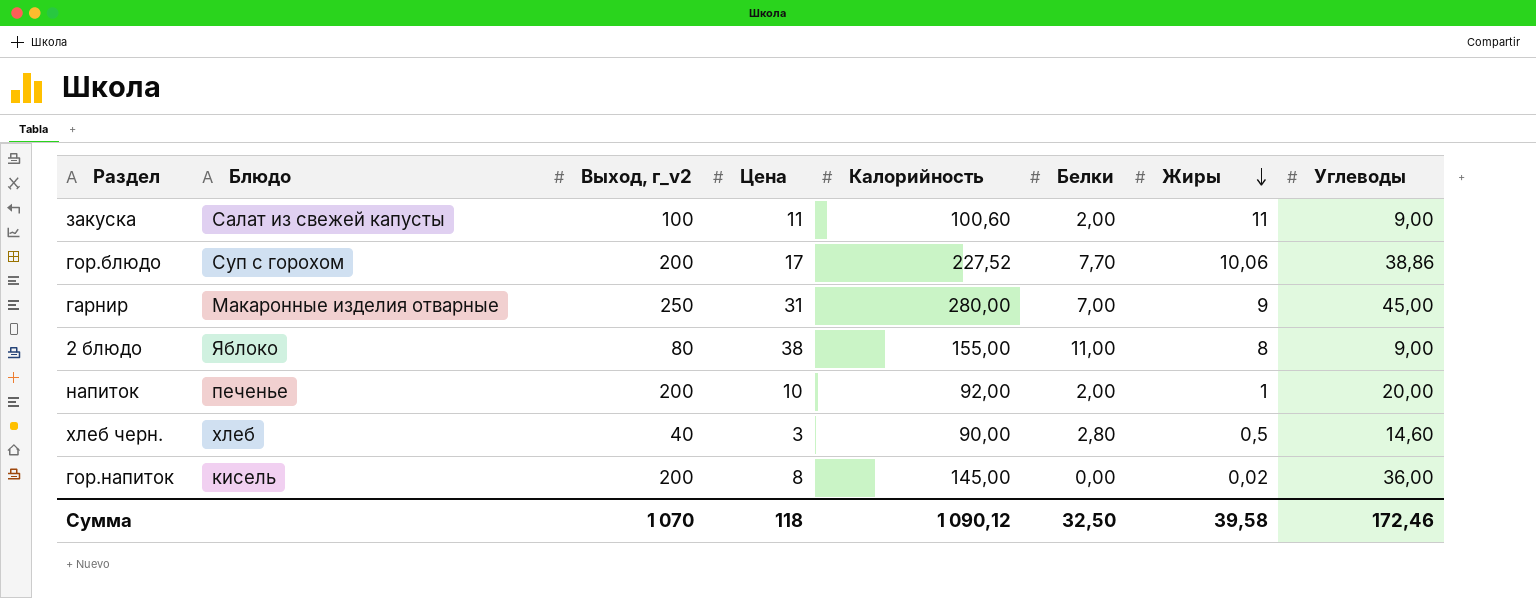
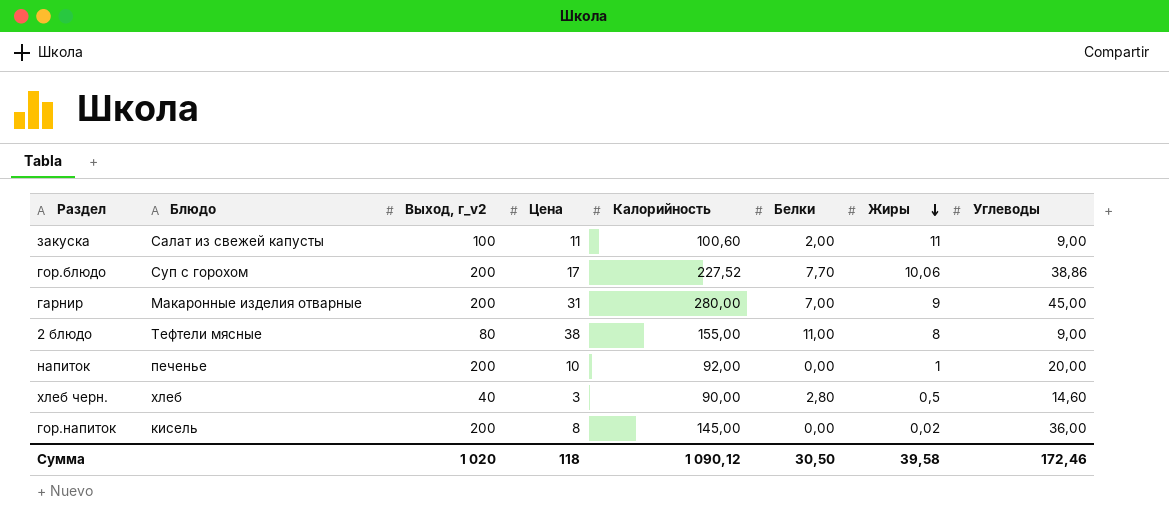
гарнир | Выход, г_v2: 250 -> 200
2 блюдо | Блюдо: Яблоко -> Тефтели мясные
напиток | Белки: 2,00 -> 0,00
Сумма | Выход, г_v2: 1 070 -> 1 020
Сумма | Белки: 32,50 -> 30,50

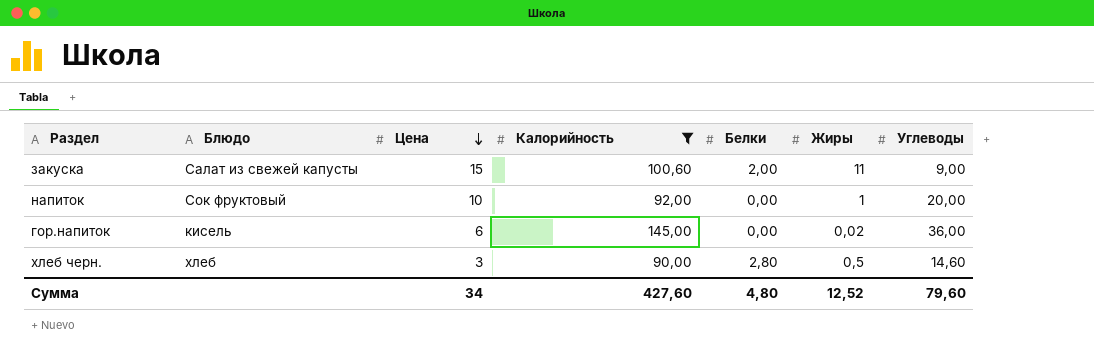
filter: none -> Калорийность <= 145,00
row order: Жиры descending -> Цена descending
column Выход, г_v2 | position: 3 -> none
закуска | Цена: 11 -> 15
напиток | Блюдо: печенье -> Сок фруктовый
гор.напиток | Цена: 8 -> 6
Сумма | Цена: 118 -> 34
Сумма | Калорийность: 1 090,12 -> 427,60
Сумма | Белки: 30,50 -> 4,80
Сумма | Жиры: 39,58 -> 12,52
Сумма | Углеводы: 172,46 -> 79,60

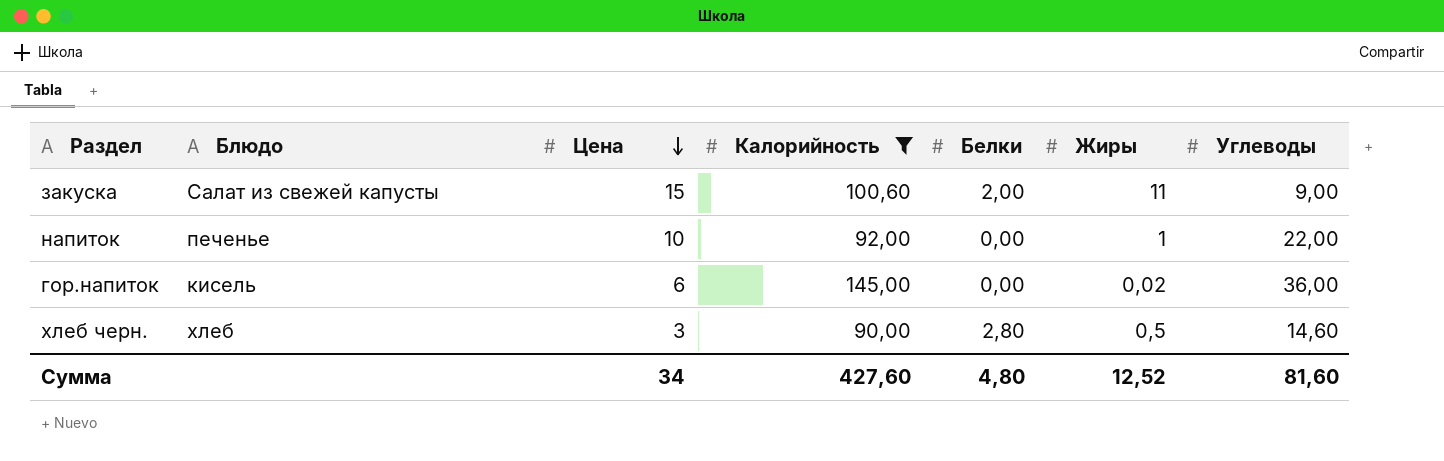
напиток | Блюдо: Сок фруктовый -> печенье
напиток | Углеводы: 20,00 -> 22,00
Сумма | Углеводы: 79,60 -> 81,60

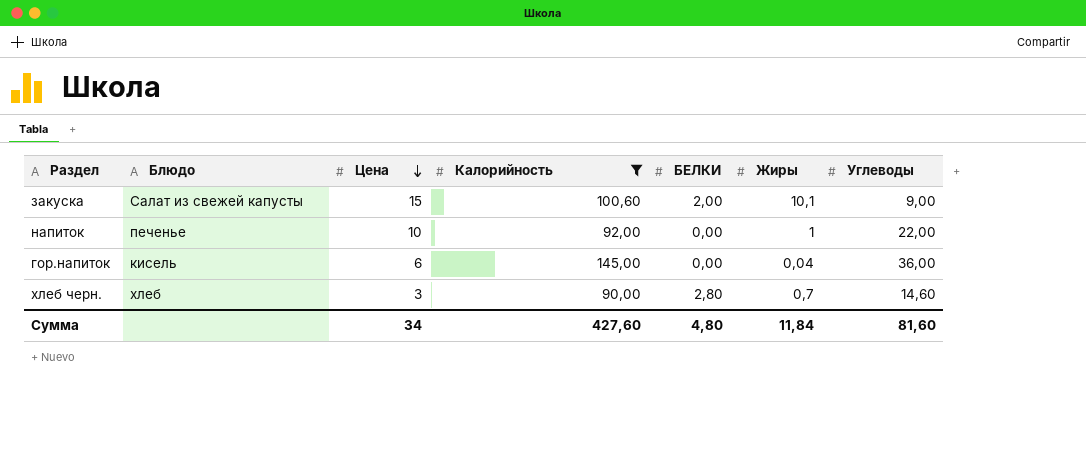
column name: Белки -> БЕЛКИ
закуска | Жиры: 11 -> 10,1
гор.напиток | Жиры: 0,02 -> 0,04
хлеб черн. | Жиры: 0,5 -> 0,7
Сумма | Жиры: 12,52 -> 11,84

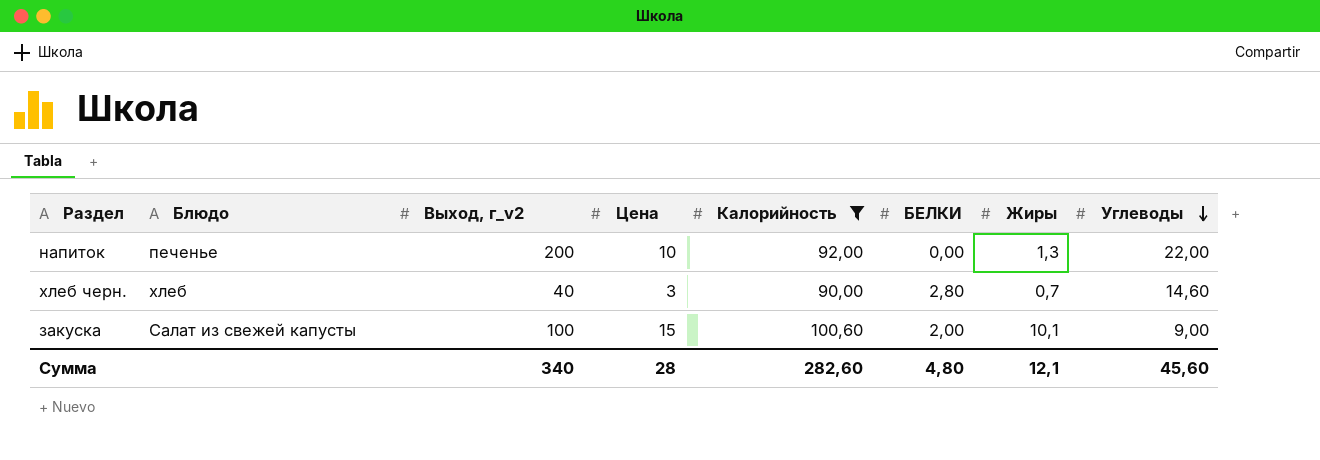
row order: Цена descending -> Углеводы descending
column Выход, г_v2 | position: none -> 3
row гор.напиток: кисель | 6 | 145,00 | 0,00 | 0,04 | 36,00 -> none
напиток | Жиры: 1 -> 1,3
Сумма | Цена: 34 -> 28
Сумма | Калорийность: 427,60 -> 282,60
Сумма | Жиры: 11,84 -> 12,1
Сумма | Углеводы: 81,60 -> 45,60

